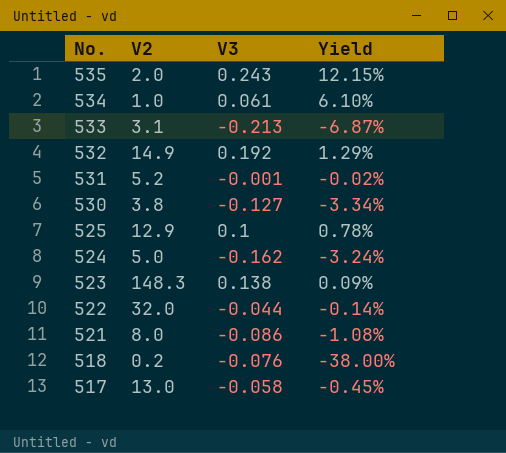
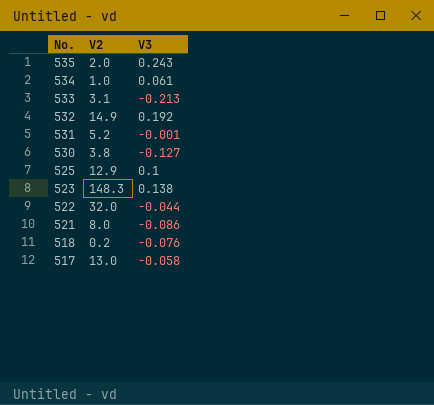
column Yield | formula: [V3] / [V2] -> none
row 524: 5.0 | -0.162 | -3.24% -> none

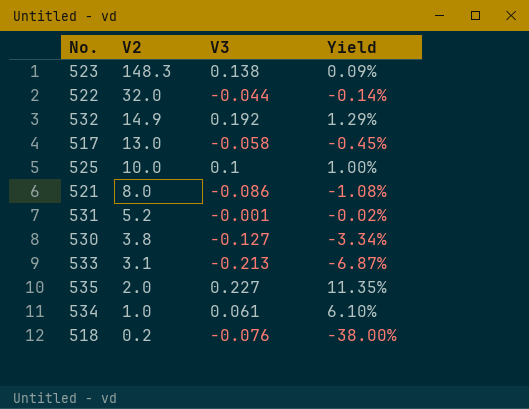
row order: No. descending -> V2 descending
column Yield | formula: none -> [V3] / [V2]
525 | V2: 12.9 -> 10.0
535 | V3: 0.243 -> 0.227

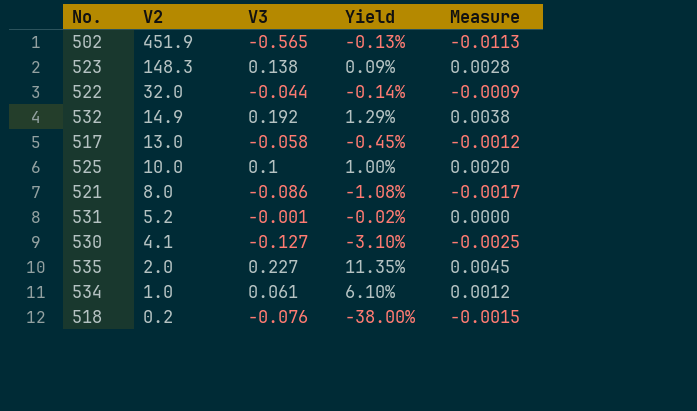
column Measure | formula: none -> [V3] * 0.02
row 533: 3.1 | -0.213 | -6.87% -> none
row 502: none -> 451.9 | -0.565 | -0.13% | -0.0113
530 | V2: 3.8 -> 4.1
530 | Yield: -3.34% -> -3.10%

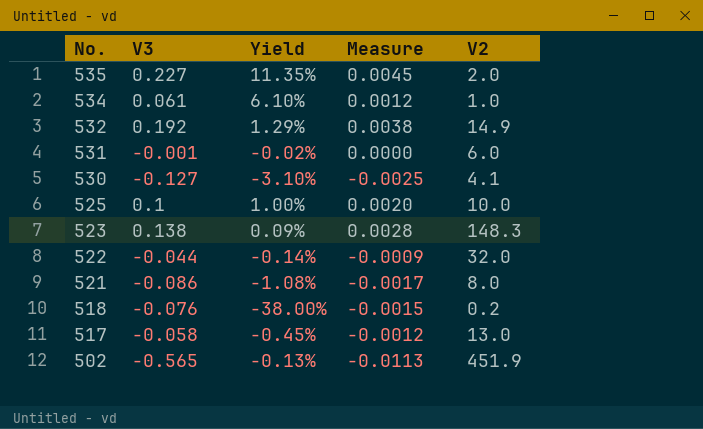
row order: V2 descending -> No. descending
column V2 | position: 2 -> 5
531 | V2: 5.2 -> 6.0

